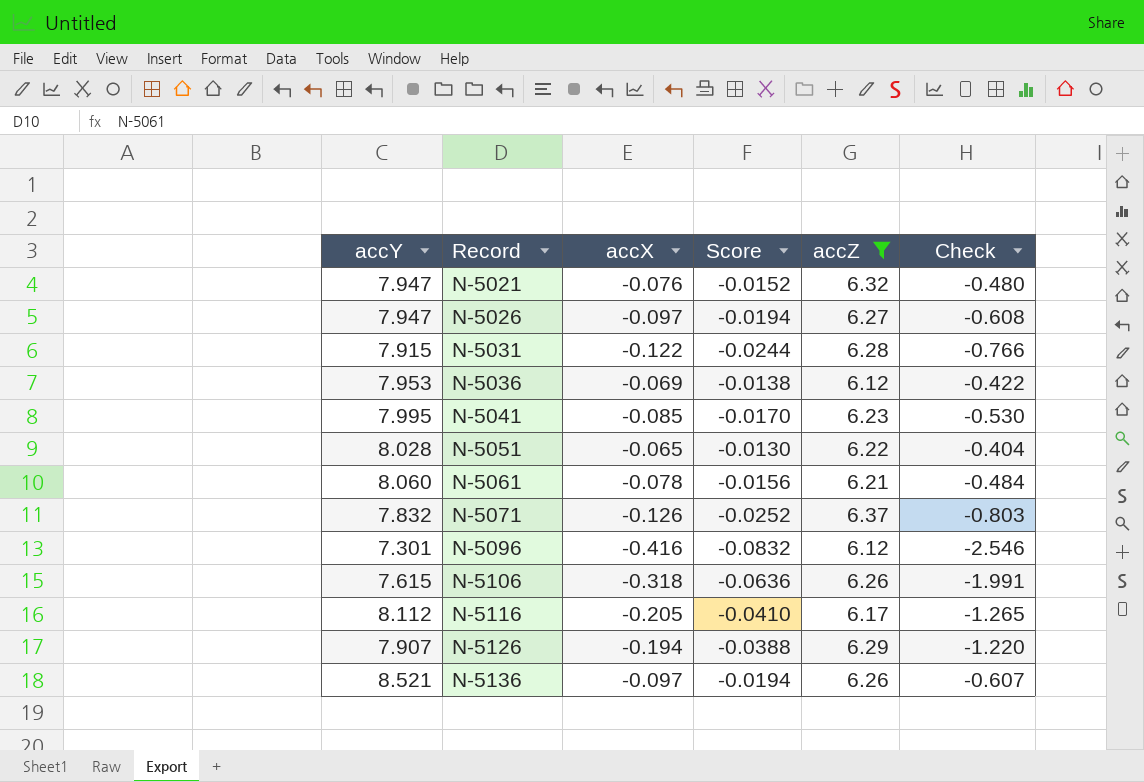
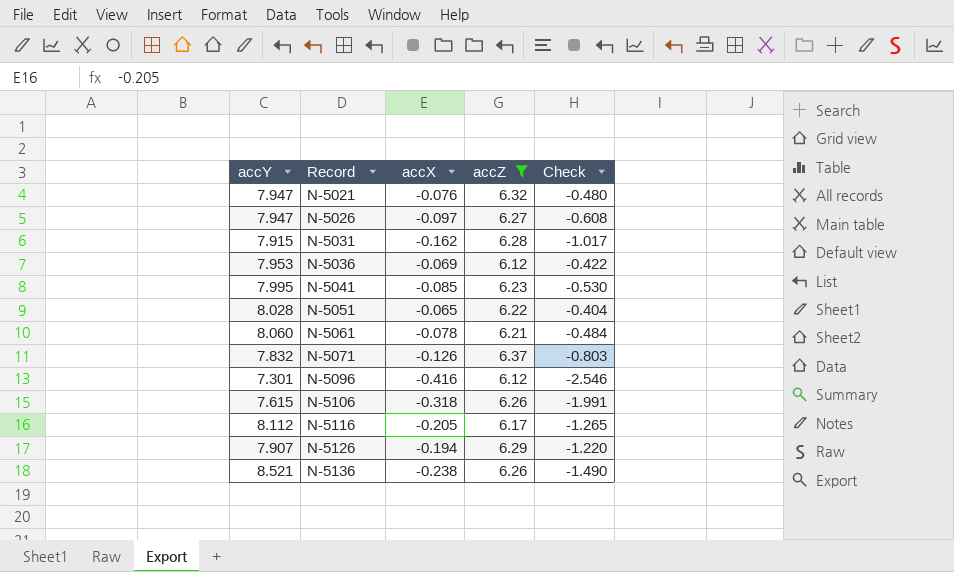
column Score | formula: [accX] * 0.2 -> none
N-5031 | accX: -0.122 -> -0.162
N-5031 | Check: -0.766 -> -1.017
N-5136 | accX: -0.097 -> -0.238
N-5136 | Check: -0.607 -> -1.490

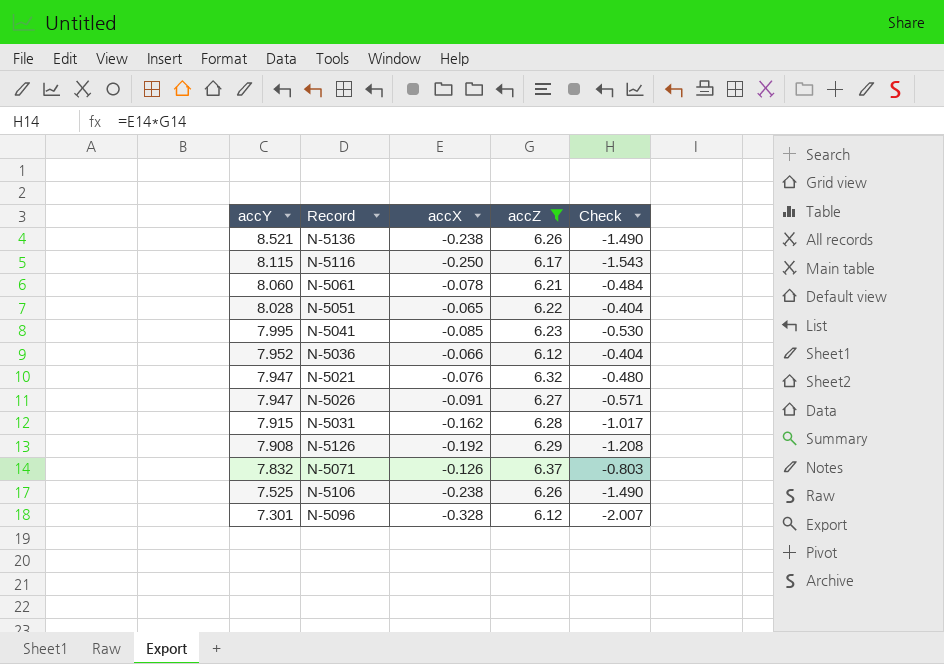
row order: Record ascending -> accY descending
N-5116 | accY: 8.112 -> 8.115
N-5116 | accX: -0.205 -> -0.250
N-5116 | Check: -1.265 -> -1.543
N-5036 | accY: 7.953 -> 7.952
N-5036 | accX: -0.069 -> -0.066
N-5036 | Check: -0.422 -> -0.404
N-5026 | accX: -0.097 -> -0.091
N-5026 | Check: -0.608 -> -0.571
N-5126 | accY: 7.907 -> 7.908
N-5126 | accX: -0.194 -> -0.192
N-5126 | Check: -1.220 -> -1.208
N-5106 | accY: 7.615 -> 7.525
N-5106 | accX: -0.318 -> -0.238
N-5106 | Check: -1.991 -> -1.490
N-5096 | accX: -0.416 -> -0.328
N-5096 | Check: -2.546 -> -2.007

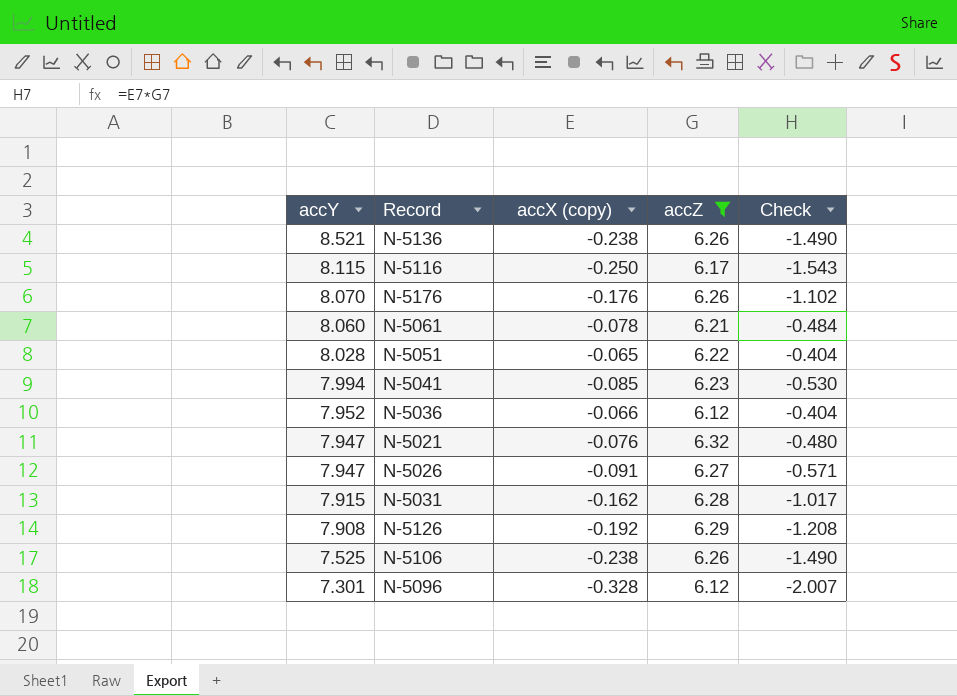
column name: accX -> accX (copy)
row N-5071: 7.832 | -0.126 | 6.37 | -0.803 -> none
row N-5176: none -> 8.070 | -0.176 | 6.26 | -1.102
N-5041 | accY: 7.995 -> 7.994

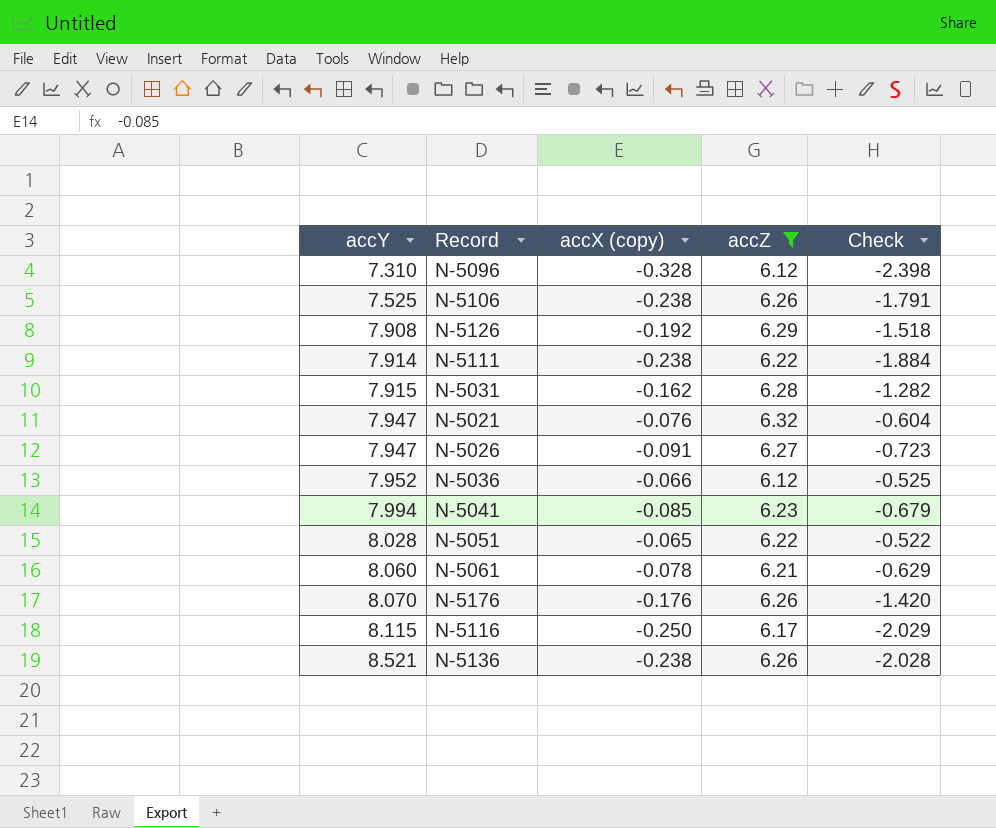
row order: accY descending -> accY ascending
column Check | formula: [accX (copy)] * [accZ] -> [accY] * [accX (copy)]
N-5096 | accY: 7.301 -> 7.310
row N-5111: none -> 7.914 | -0.238 | 6.22 | -1.884

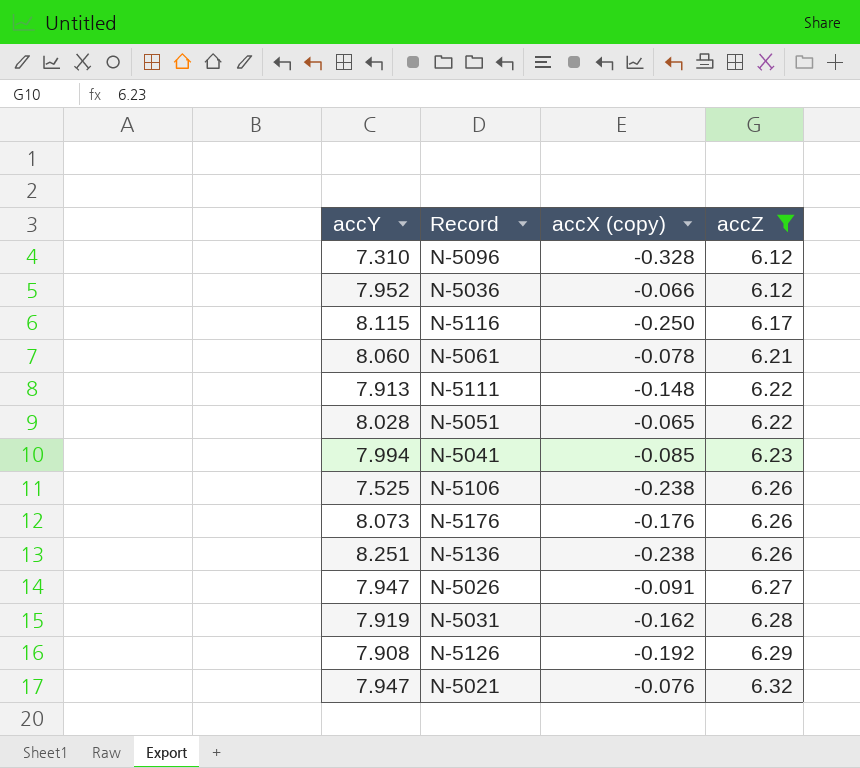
row order: accY ascending -> accZ ascending
column Check | formula: [accY] * [accX (copy)] -> none
N-5111 | accY: 7.914 -> 7.913
N-5111 | accX (copy): -0.238 -> -0.148
N-5176 | accY: 8.070 -> 8.073
N-5136 | accY: 8.521 -> 8.251
N-5031 | accY: 7.915 -> 7.919

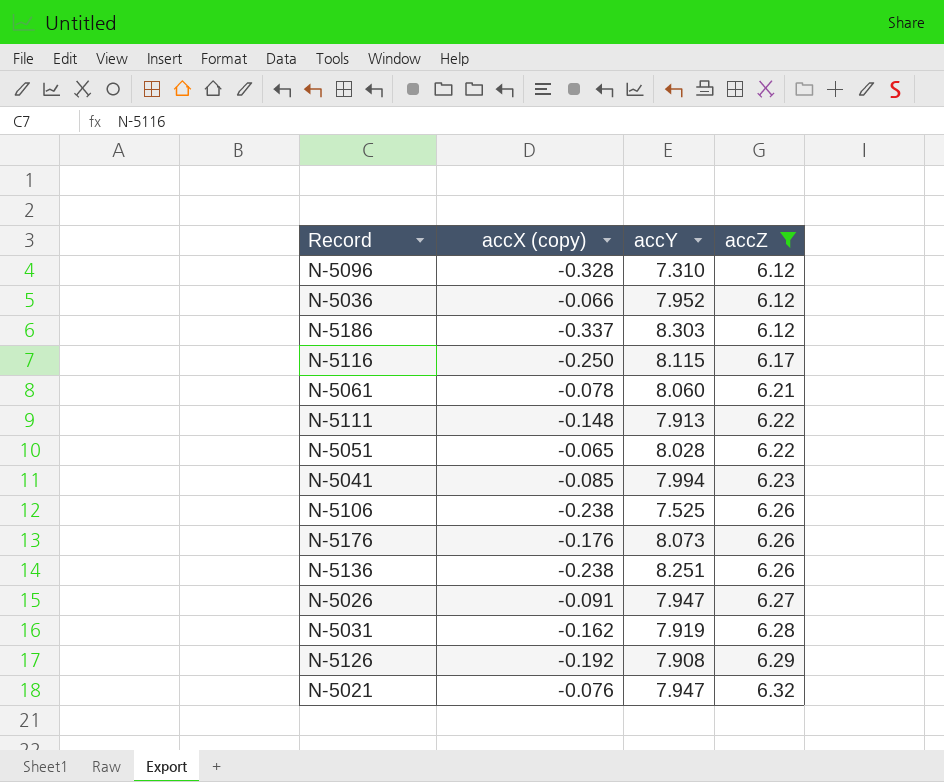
column accY | position: 1 -> 3
row N-5186: none -> -0.337 | 8.303 | 6.12

